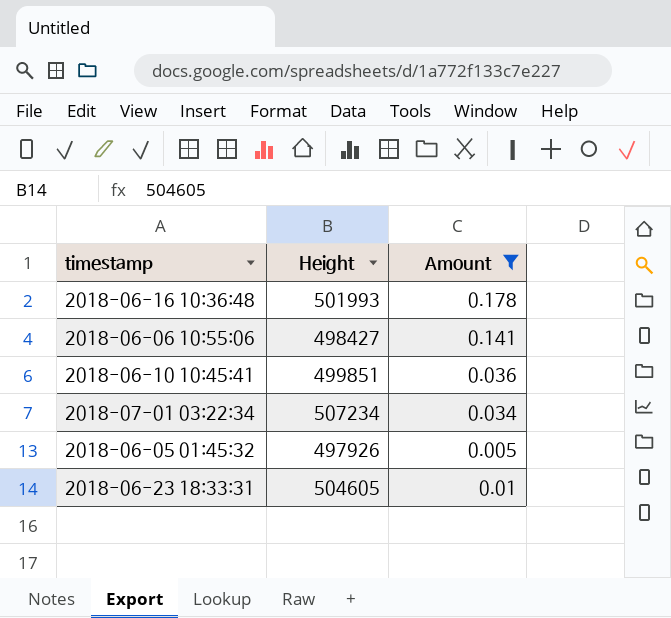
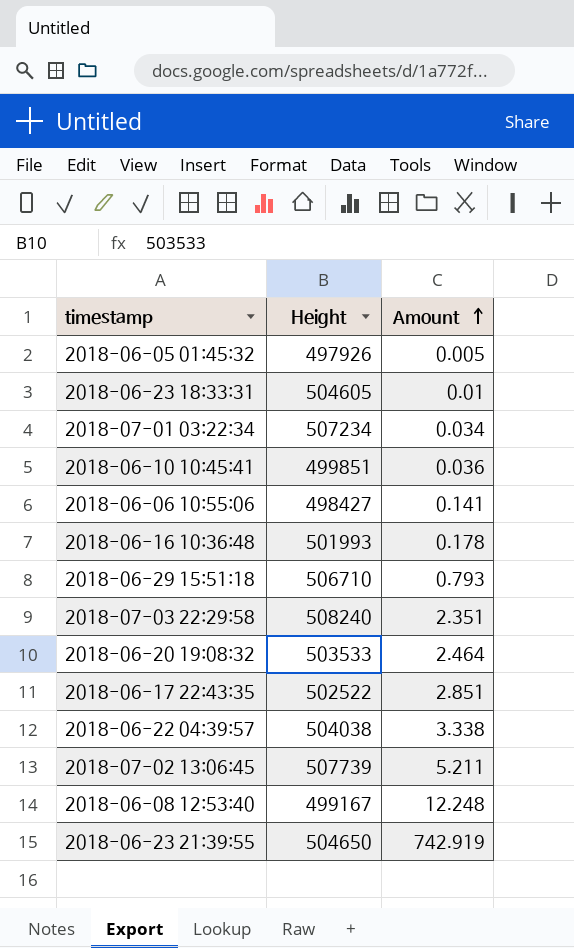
filter: Amount <= 0.178 -> none
row order: none -> Amount ascending

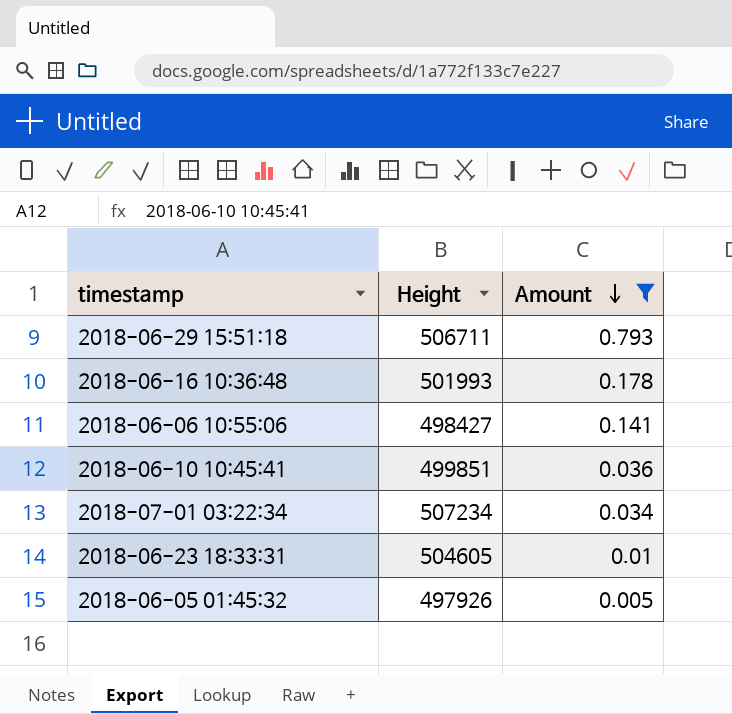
filter: none -> Amount <= 0.793
row order: Amount ascending -> Amount descending
2018-06-29 15:51:18 | Height: 506710 -> 506711

